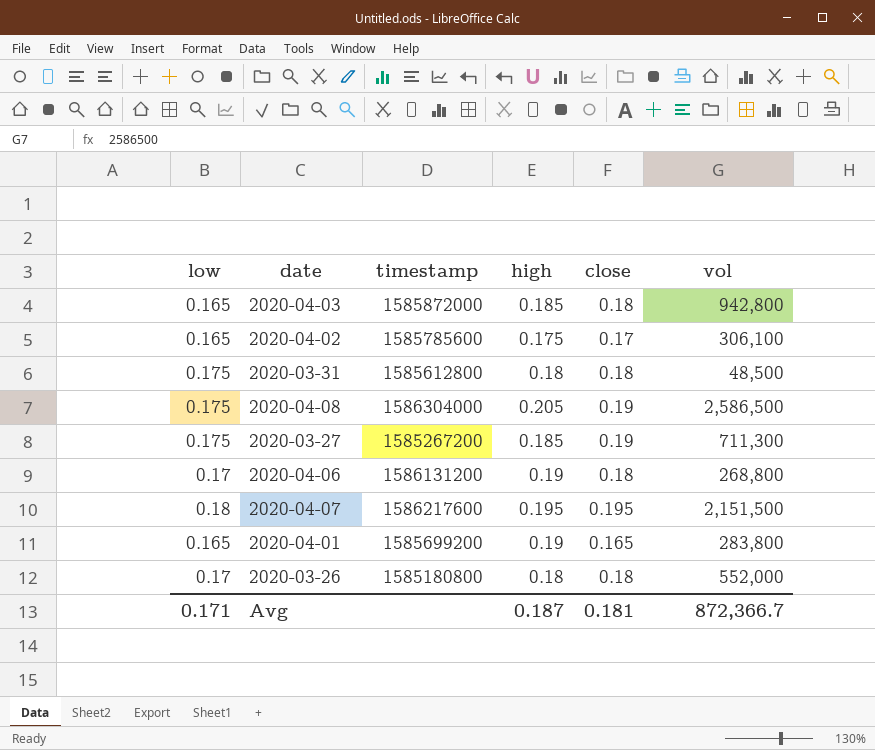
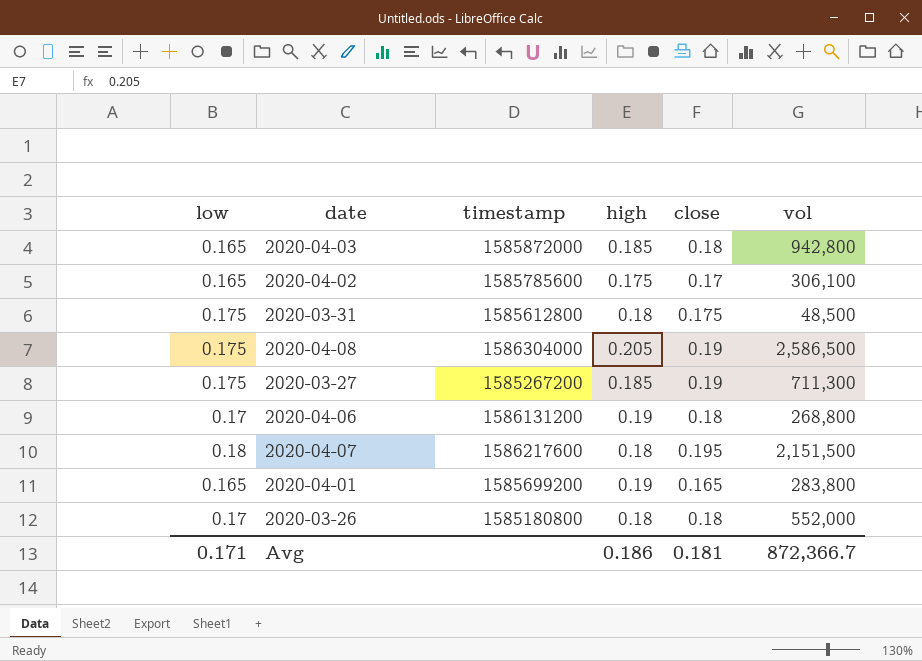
2020-03-31 | close: 0.18 -> 0.175
2020-04-07 | high: 0.195 -> 0.18
Avg | high: 0.187 -> 0.186

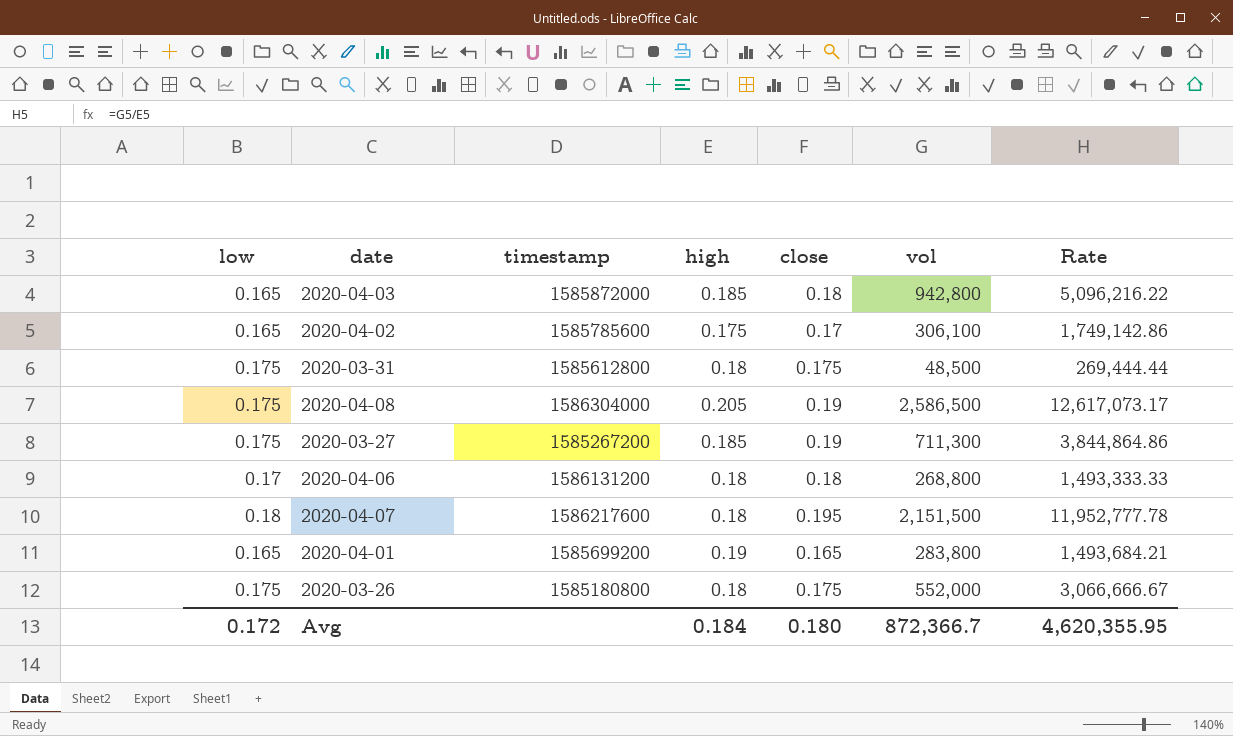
column Rate | formula: none -> [vol] / [high]
2020-04-06 | high: 0.19 -> 0.18
2020-03-26 | low: 0.17 -> 0.175
2020-03-26 | close: 0.18 -> 0.175
Avg | low: 0.171 -> 0.172
Avg | high: 0.186 -> 0.184
Avg | close: 0.181 -> 0.180

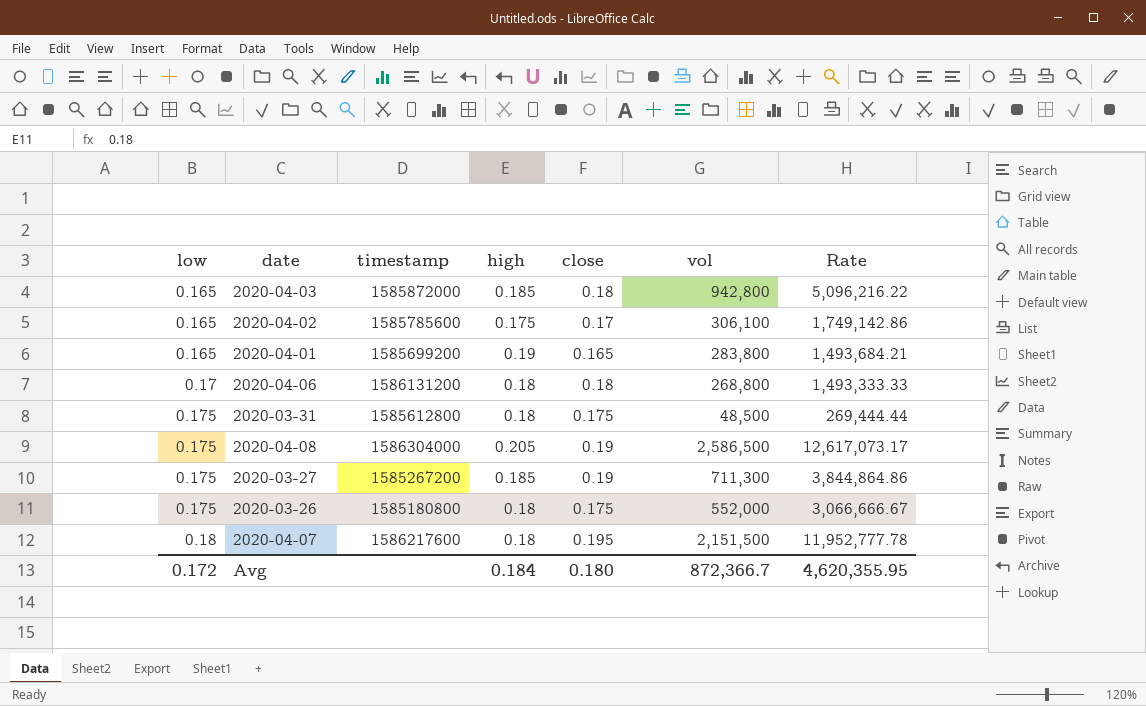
row order: none -> low ascending

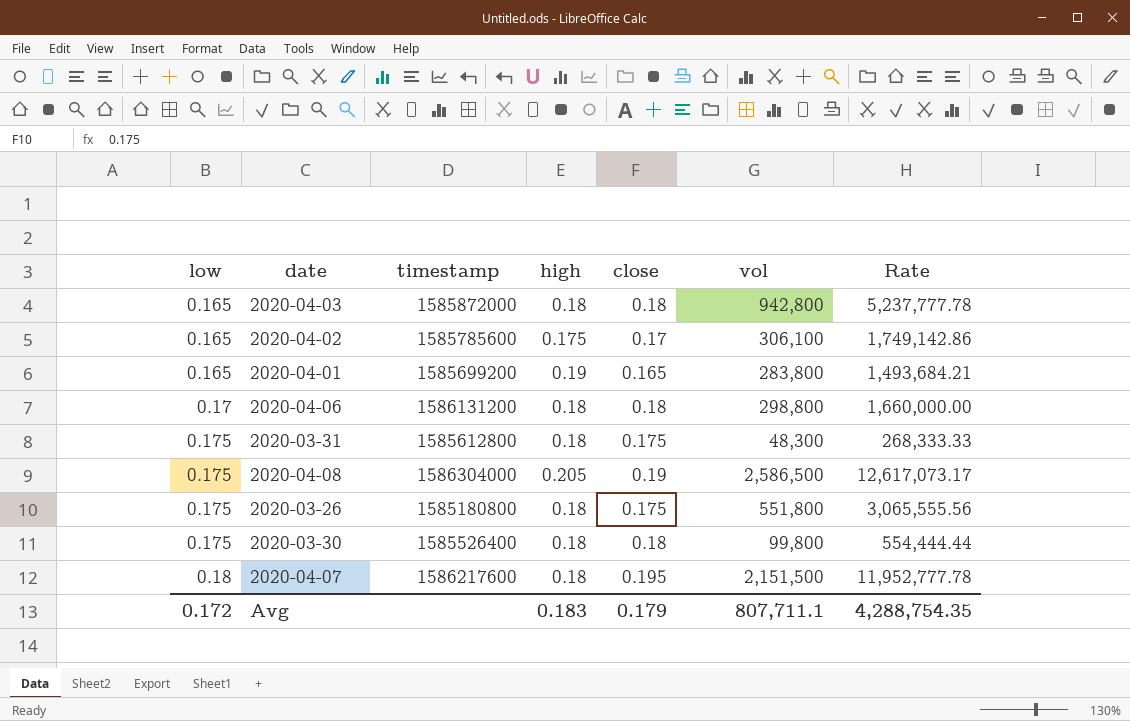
row 2020-03-27: 0.175 | 1585267200 | 0.185 | 0.19 | 711,300 | 3,844,864.86 -> none
2020-04-03 | high: 0.185 -> 0.18
2020-04-03 | Rate: 5,096,216.22 -> 5,237,777.78
2020-04-06 | vol: 268,800 -> 298,800
2020-04-06 | Rate: 1,493,333.33 -> 1,660,000.00
2020-03-31 | vol: 48,500 -> 48,300
2020-03-31 | Rate: 269,444.44 -> 268,333.33
2020-03-26 | vol: 552,000 -> 551,800
2020-03-26 | Rate: 3,066,666.67 -> 3,065,555.56
row 2020-03-30: none -> 0.175 | 1585526400 | 0.18 | 0.18 | 99,800 | 554,444.44
Avg | high: 0.184 -> 0.183
Avg | close: 0.180 -> 0.179
Avg | vol: 872,366.7 -> 807,711.1
Avg | Rate: 4,620,355.95 -> 4,288,754.35

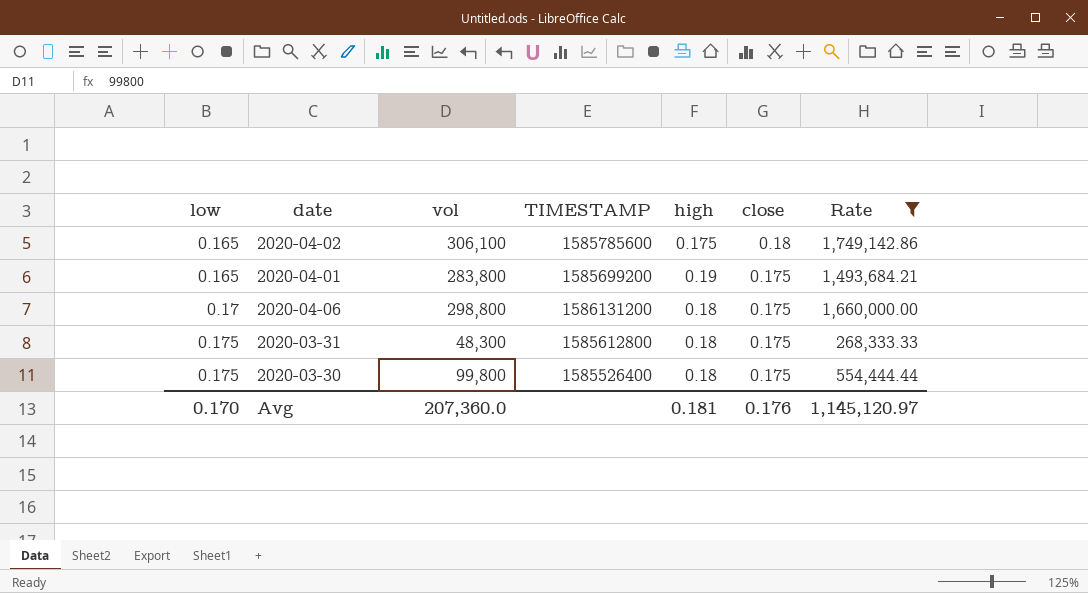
filter: none -> Rate <= 1,749,142.86
column vol | position: 6 -> 3
column name: timestamp -> TIMESTAMP
2020-04-02 | close: 0.17 -> 0.18
2020-04-01 | close: 0.165 -> 0.175
2020-04-06 | close: 0.18 -> 0.175
2020-03-30 | close: 0.18 -> 0.175
Avg | low: 0.172 -> 0.170
Avg | vol: 807,711.1 -> 207,360.0
Avg | high: 0.183 -> 0.181
Avg | close: 0.179 -> 0.176
Avg | Rate: 4,288,754.35 -> 1,145,120.97

